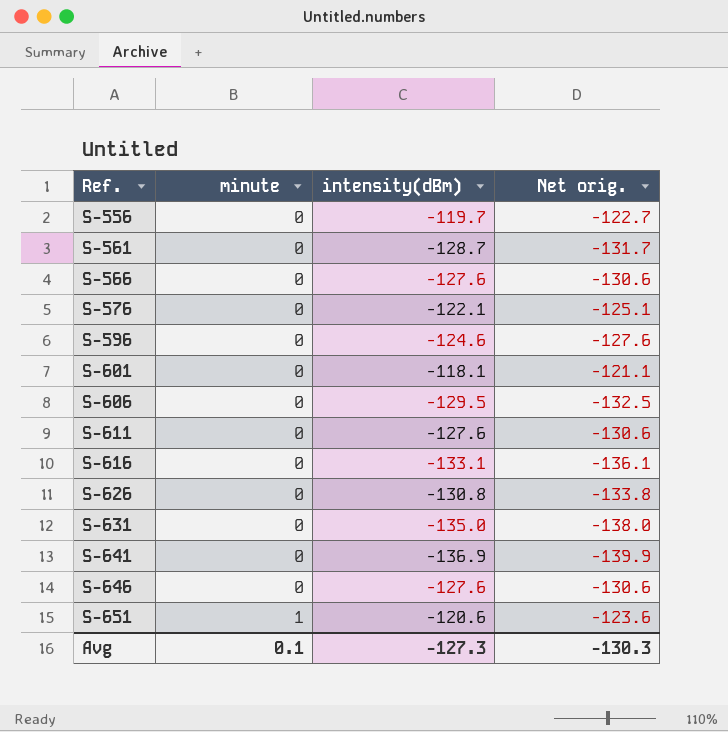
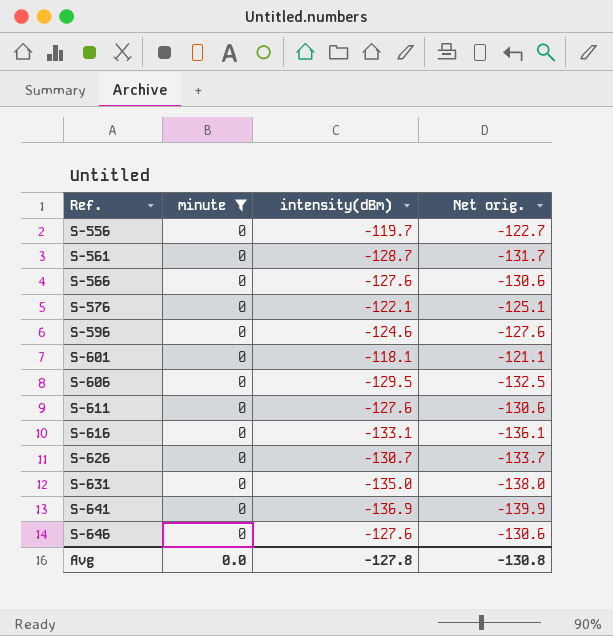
filter: none -> minute = 0
S-626 | intensity(dBm): -130.8 -> -130.7
S-626 | Net orig.: -133.8 -> -133.7
Avg | minute: 0.1 -> 0.0
Avg | intensity(dBm): -127.3 -> -127.8
Avg | Net orig.: -130.3 -> -130.8

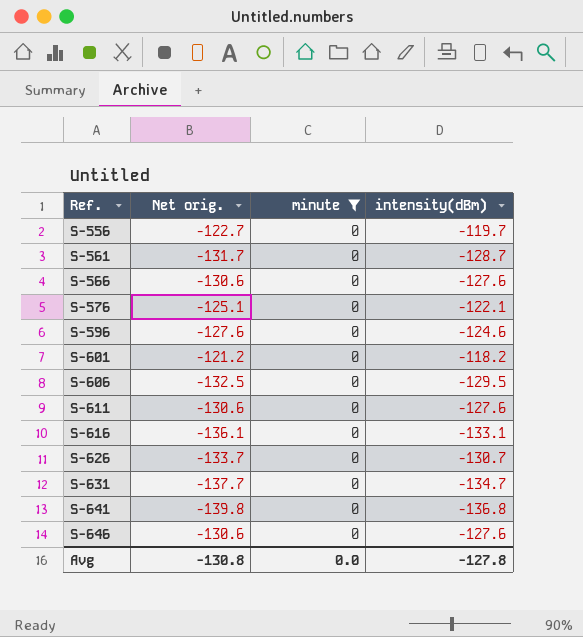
column Net orig. | position: 4 -> 2
S-601 | Net orig.: -121.1 -> -121.2
S-601 | intensity(dBm): -118.1 -> -118.2
S-631 | Net orig.: -138.0 -> -137.7
S-631 | intensity(dBm): -135.0 -> -134.7
S-641 | Net orig.: -139.9 -> -139.8
S-641 | intensity(dBm): -136.9 -> -136.8

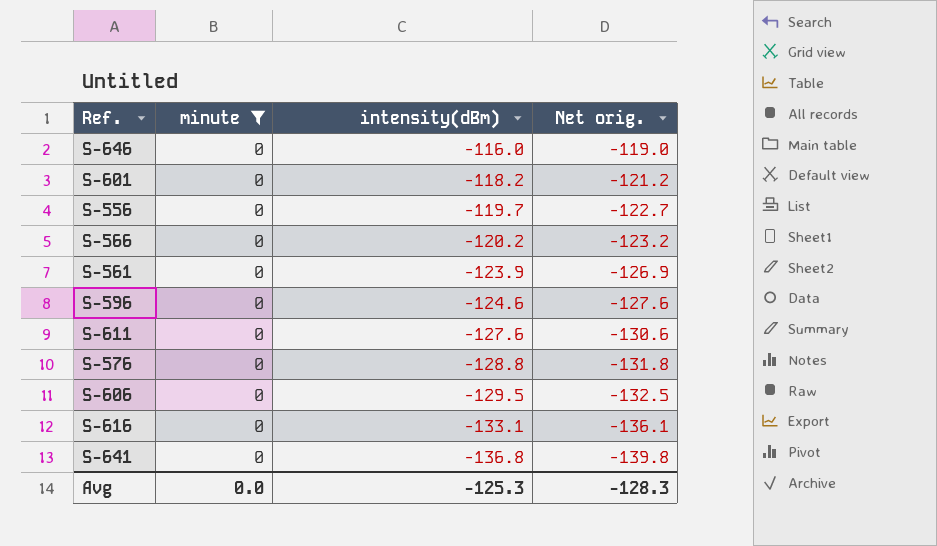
row order: Ref. ascending -> intensity(dBm) descending
column Net orig. | position: 2 -> 4
row S-626: -133.7 | 0 | -130.7 -> none
row S-631: -137.7 | 0 | -134.7 -> none
S-646 | intensity(dBm): -127.6 -> -116.0
S-646 | Net orig.: -130.6 -> -119.0
S-566 | intensity(dBm): -127.6 -> -120.2
S-566 | Net orig.: -130.6 -> -123.2
S-561 | intensity(dBm): -128.7 -> -123.9
S-561 | Net orig.: -131.7 -> -126.9
S-576 | intensity(dBm): -122.1 -> -128.8
S-576 | Net orig.: -125.1 -> -131.8
Avg | intensity(dBm): -127.8 -> -125.3
Avg | Net orig.: -130.8 -> -128.3

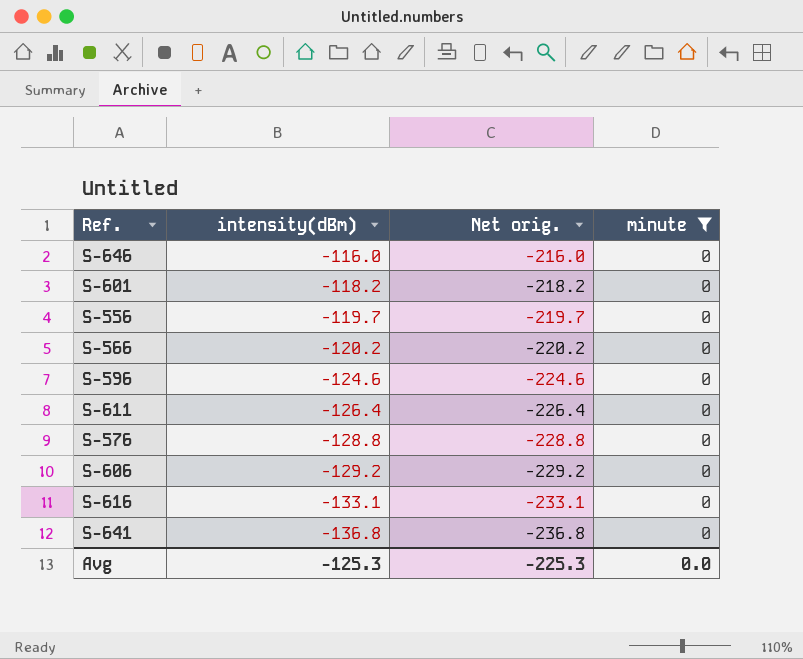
column Net orig. | formula: [intensity(dBm)] - 3 -> [intensity(dBm)] - 100
column minute | position: 2 -> 4
row S-561: 0 | -123.9 | -126.9 -> none
S-611 | intensity(dBm): -127.6 -> -126.4
S-606 | intensity(dBm): -129.5 -> -129.2
Avg | Net orig.: -128.3 -> -225.3

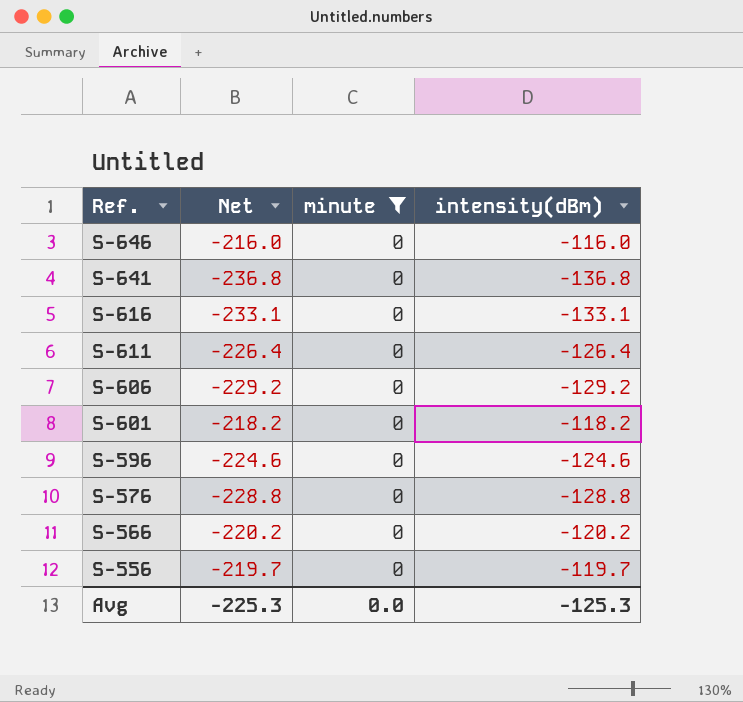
row order: intensity(dBm) descending -> Ref. descending
column name: Net orig. -> Net
column intensity(dBm) | position: 2 -> 4

